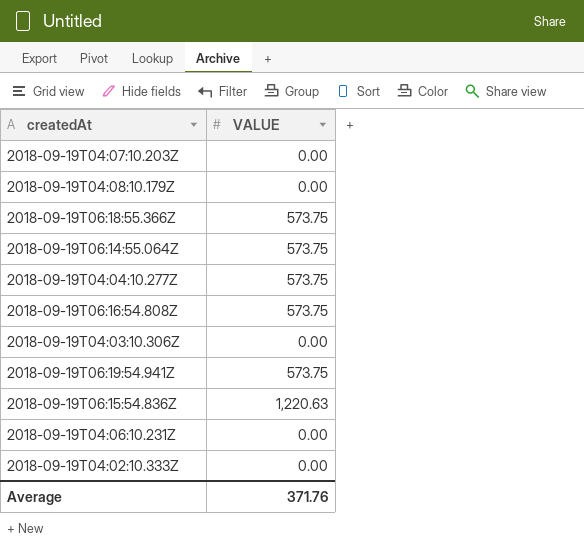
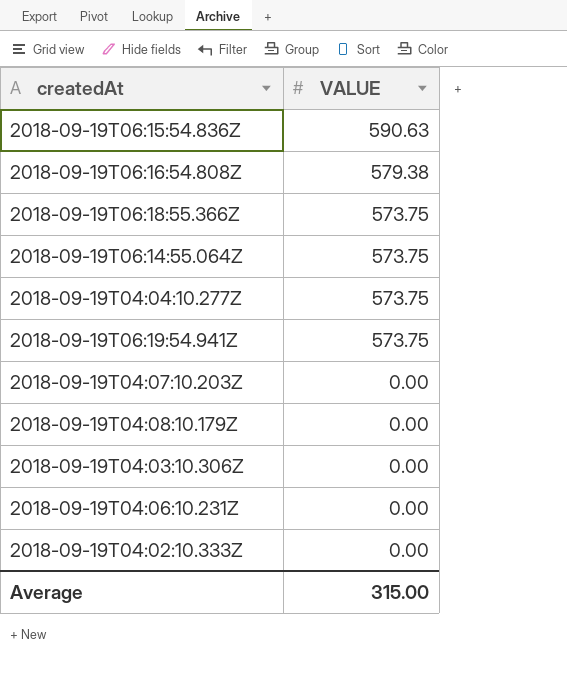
row order: none -> VALUE descending
2018-09-19T06:15:54.836Z | VALUE: 1,220.63 -> 590.63
2018-09-19T06:16:54.808Z | VALUE: 573.75 -> 579.38
Average | VALUE: 371.76 -> 315.00

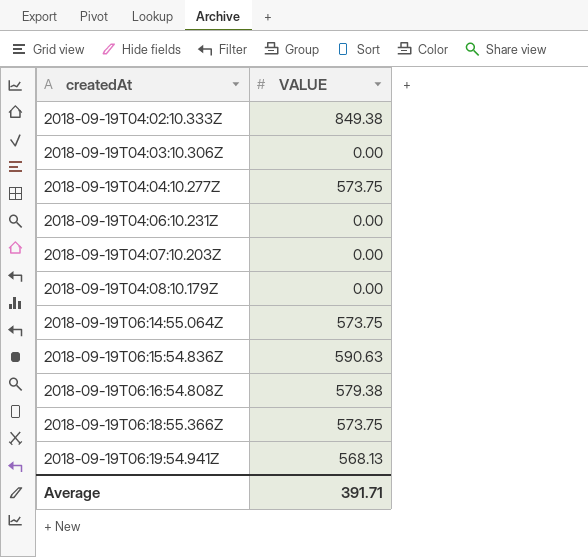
row order: VALUE descending -> createdAt ascending
2018-09-19T04:02:10.333Z | VALUE: 0.00 -> 849.38
2018-09-19T06:19:54.941Z | VALUE: 573.75 -> 568.13
Average | VALUE: 315.00 -> 391.71

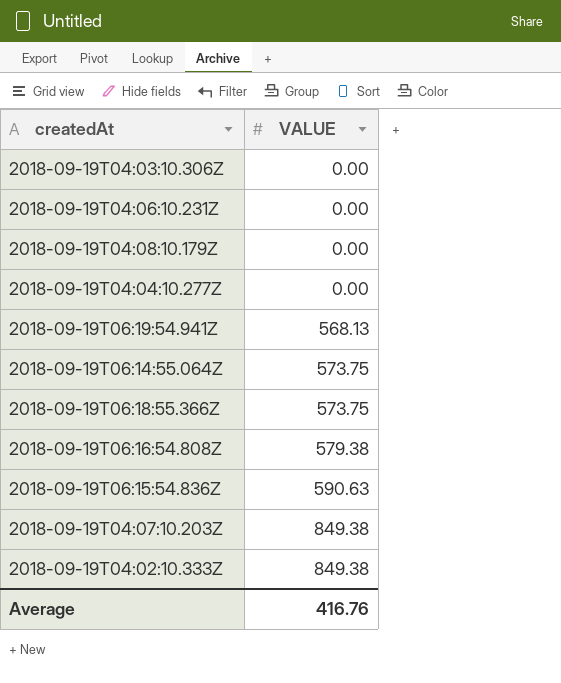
row order: createdAt ascending -> VALUE ascending
2018-09-19T04:04:10.277Z | VALUE: 573.75 -> 0.00
2018-09-19T04:07:10.203Z | VALUE: 0.00 -> 849.38
Average | VALUE: 391.71 -> 416.76

